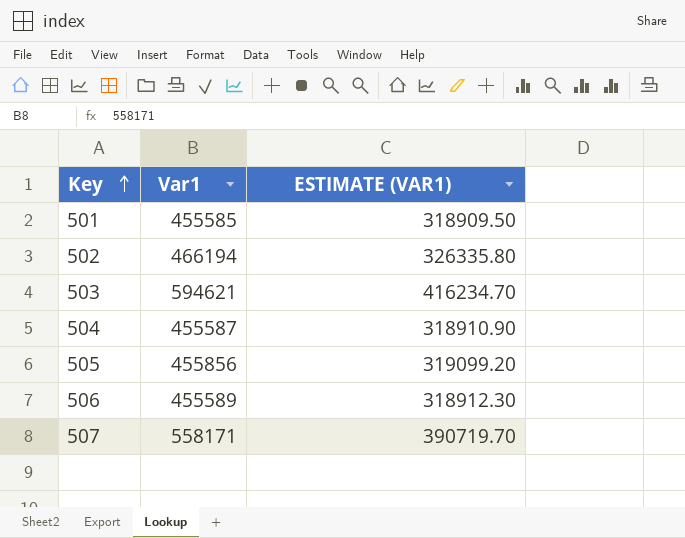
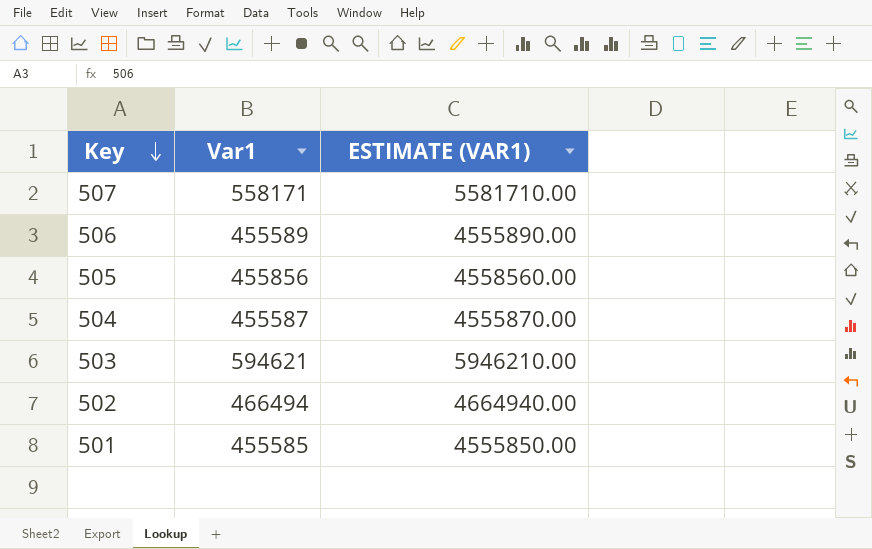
row order: Key ascending -> Key descending
column ESTIMATE (VAR1) | formula: [Var1] * 0.7 -> [Var1] * 10
502 | Var1: 466194 -> 466494

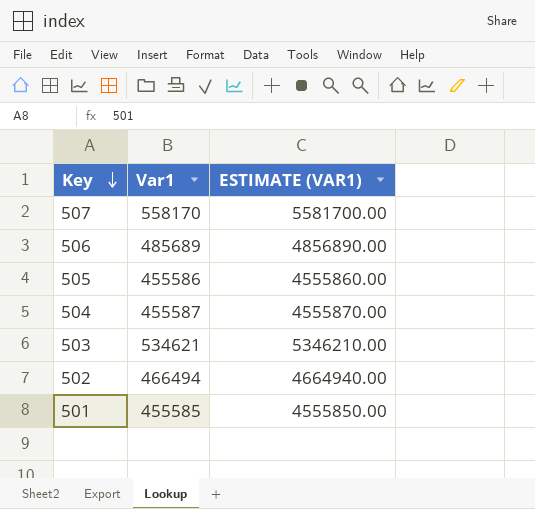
507 | Var1: 558171 -> 558170
507 | ESTIMATE (VAR1): 5581710.00 -> 5581700.00
506 | Var1: 455589 -> 485689
506 | ESTIMATE (VAR1): 4555890.00 -> 4856890.00
505 | Var1: 455856 -> 455586
505 | ESTIMATE (VAR1): 4558560.00 -> 4555860.00
503 | Var1: 594621 -> 534621
503 | ESTIMATE (VAR1): 5946210.00 -> 5346210.00

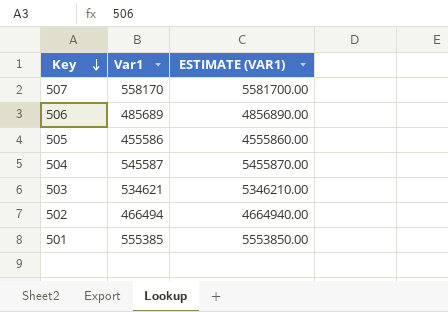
504 | Var1: 455587 -> 545587
504 | ESTIMATE (VAR1): 4555870.00 -> 5455870.00
501 | Var1: 455585 -> 555385
501 | ESTIMATE (VAR1): 4555850.00 -> 5553850.00

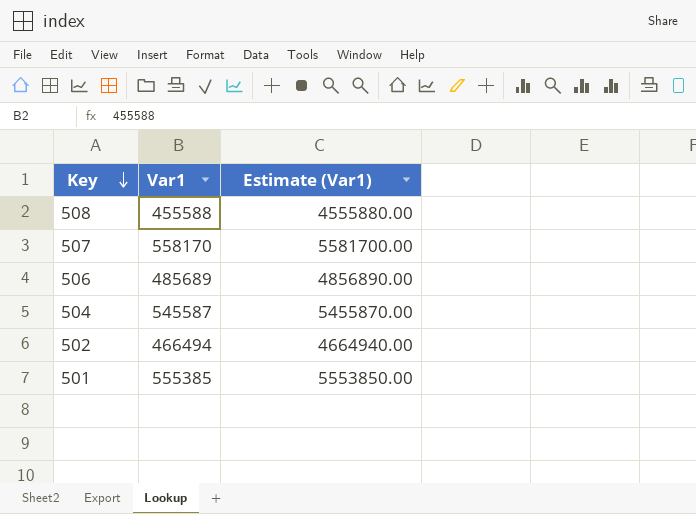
column name: ESTIMATE (VAR1) -> Estimate (Var1)
row 505: 455586 | 4555860.00 -> none
row 503: 534621 | 5346210.00 -> none
row 508: none -> 455588 | 4555880.00

